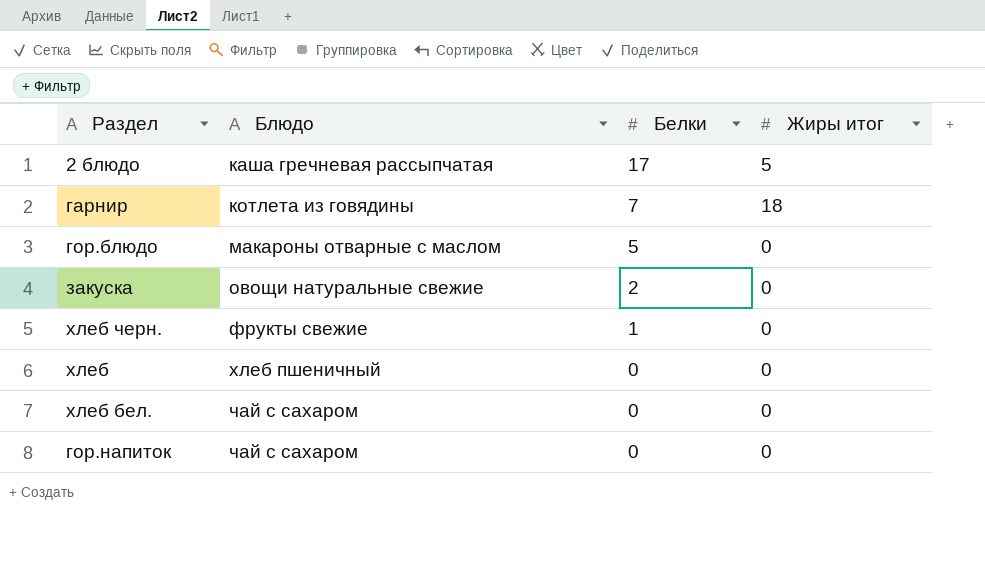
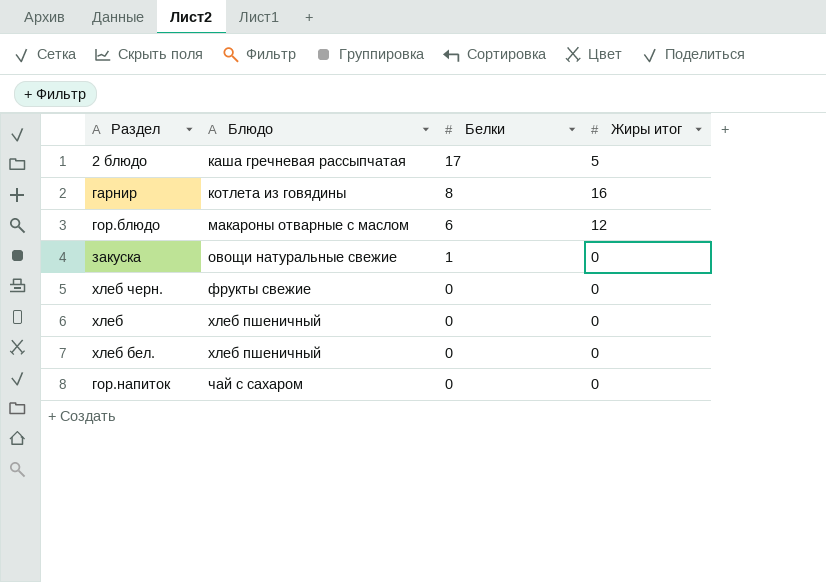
гарнир | Белки: 7 -> 8
гарнир | Жиры итог: 18 -> 16
гор.блюдо | Белки: 5 -> 6
гор.блюдо | Жиры итог: 0 -> 12
закуска | Белки: 2 -> 1
хлеб черн. | Белки: 1 -> 0
хлеб бел. | Блюдо: чай с сахаром -> хлеб пшеничный

